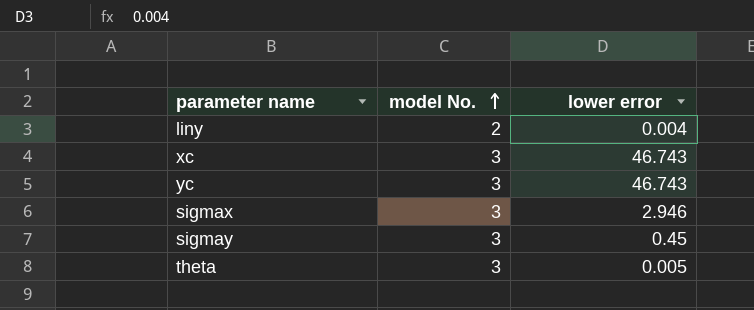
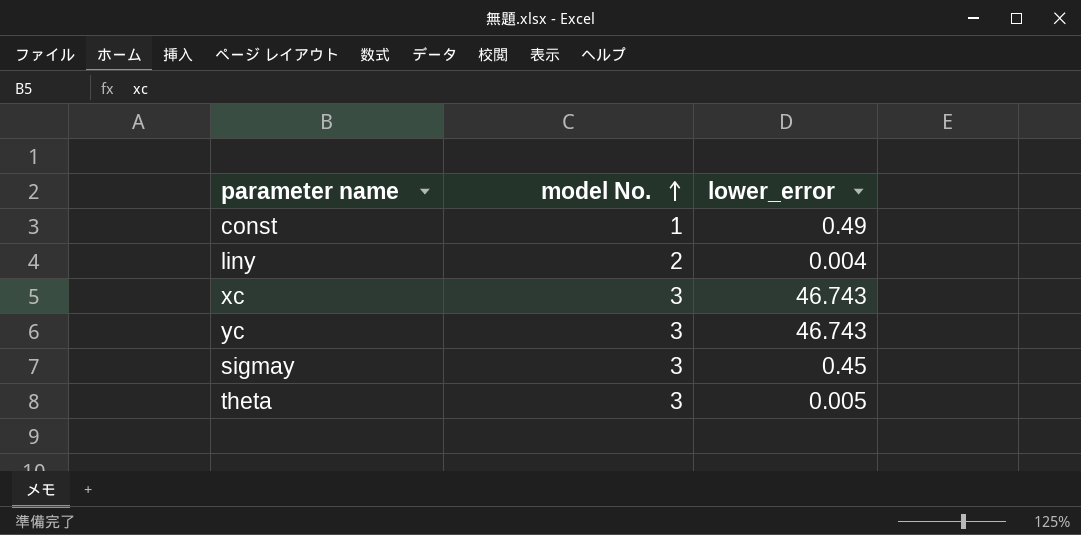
column name: lower error -> lower_error
row sigmax: 3 | 2.946 -> none
row const: none -> 1 | 0.49

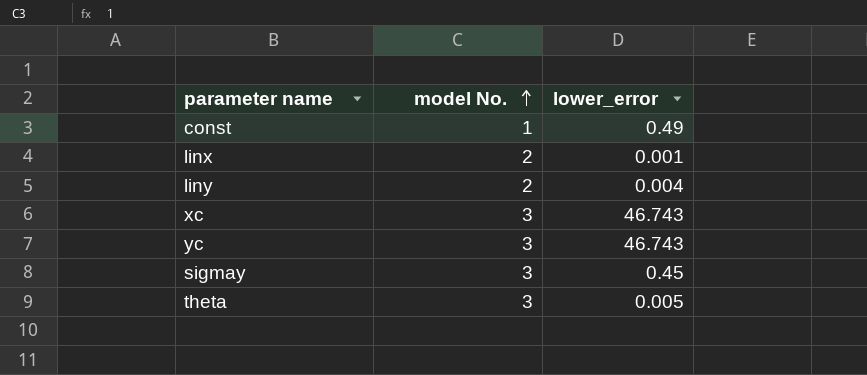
row linx: none -> 2 | 0.001

